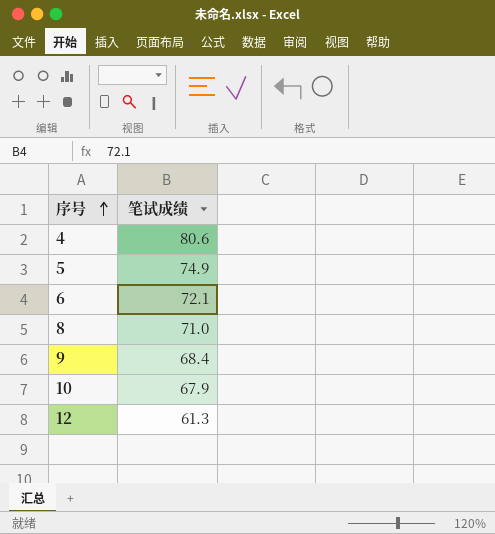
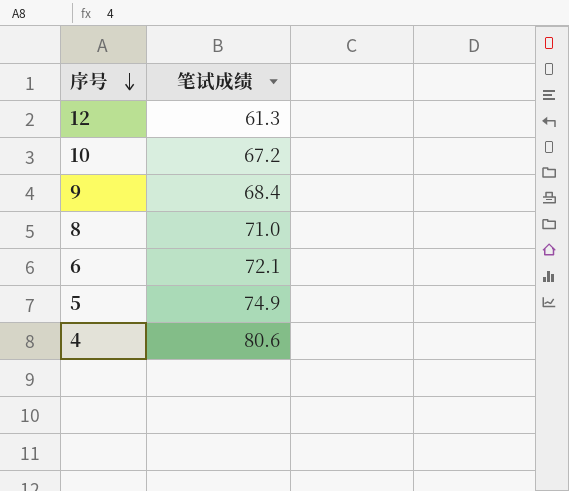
row order: 序号 ascending -> 序号 descending
10 | 笔试成绩: 67.9 -> 67.2

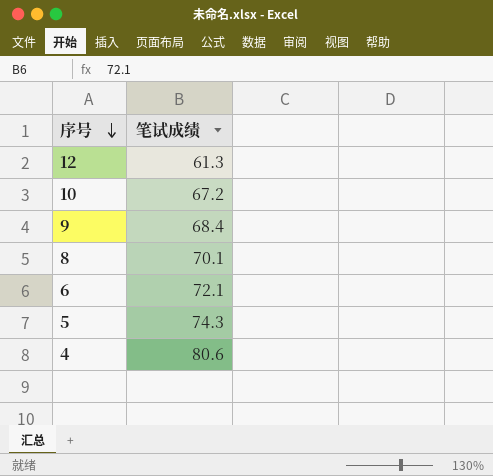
8 | 笔试成绩: 71.0 -> 70.1
5 | 笔试成绩: 74.9 -> 74.3

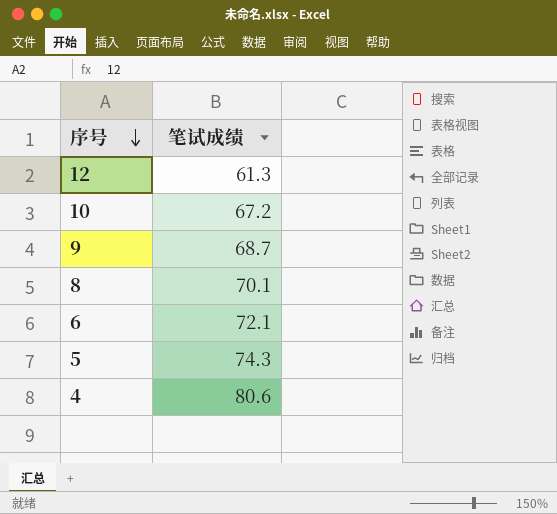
9 | 笔试成绩: 68.4 -> 68.7

